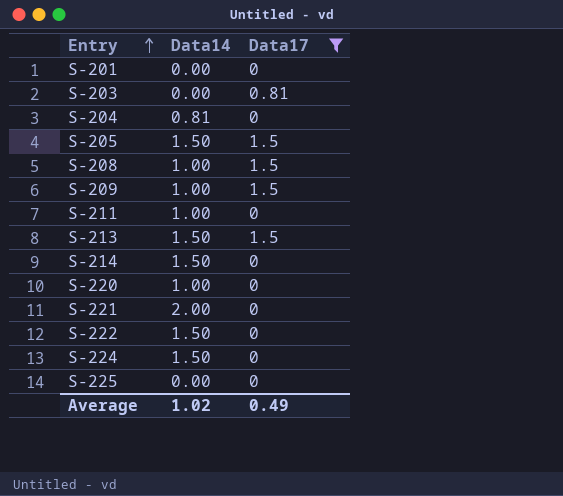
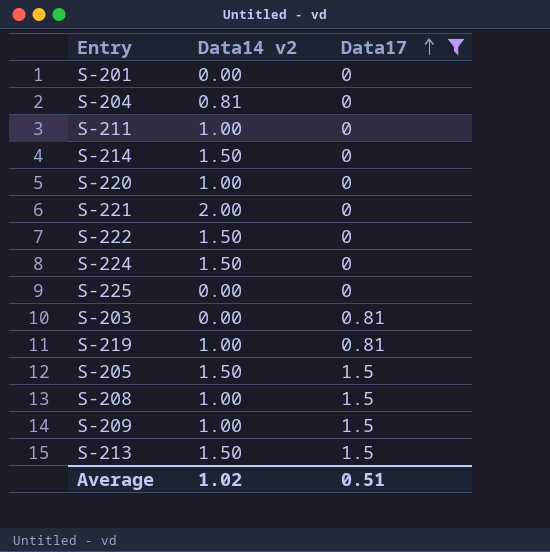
row order: Entry ascending -> Data17 ascending
column name: Data14 -> Data14 v2
row S-219: none -> 1.00 | 0.81
Average | Data17: 0.49 -> 0.51

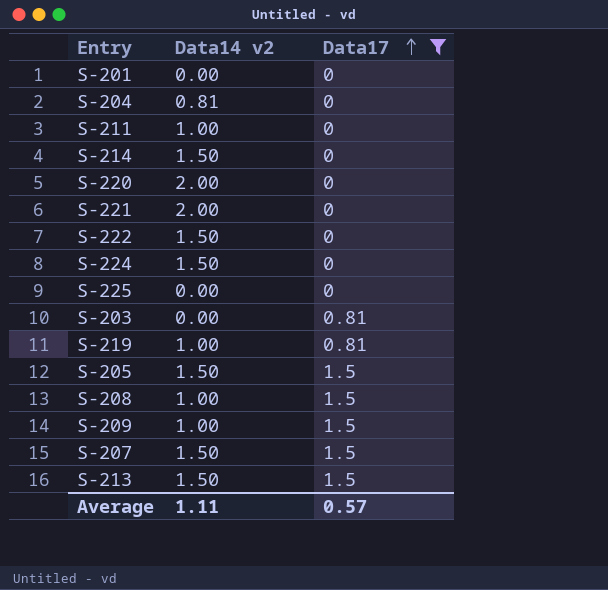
S-220 | Data14 v2: 1.00 -> 2.00
row S-207: none -> 1.50 | 1.5
Average | Data14 v2: 1.02 -> 1.11
Average | Data17: 0.51 -> 0.57

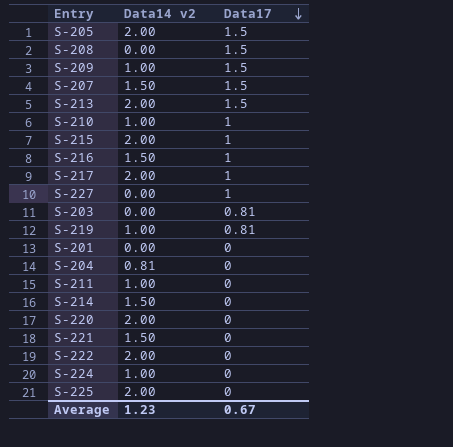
filter: Data17 != 1 -> none
row order: Data17 ascending -> Data17 descending
S-205 | Data14 v2: 1.50 -> 2.00
S-208 | Data14 v2: 1.00 -> 0.00
S-213 | Data14 v2: 1.50 -> 2.00
S-221 | Data14 v2: 2.00 -> 1.50
S-222 | Data14 v2: 1.50 -> 2.00
S-224 | Data14 v2: 1.50 -> 1.00
S-225 | Data14 v2: 0.00 -> 2.00
Average | Data14 v2: 1.11 -> 1.23
Average | Data17: 0.57 -> 0.67

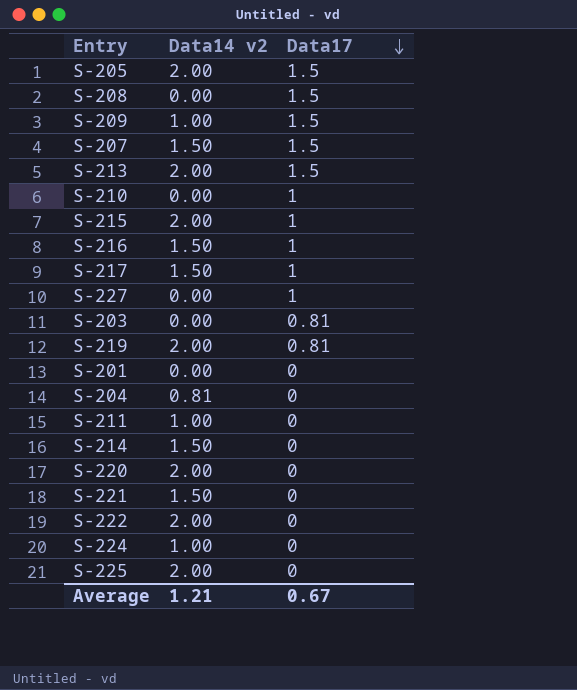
S-210 | Data14 v2: 1.00 -> 0.00
S-217 | Data14 v2: 2.00 -> 1.50
S-219 | Data14 v2: 1.00 -> 2.00
Average | Data14 v2: 1.23 -> 1.21

